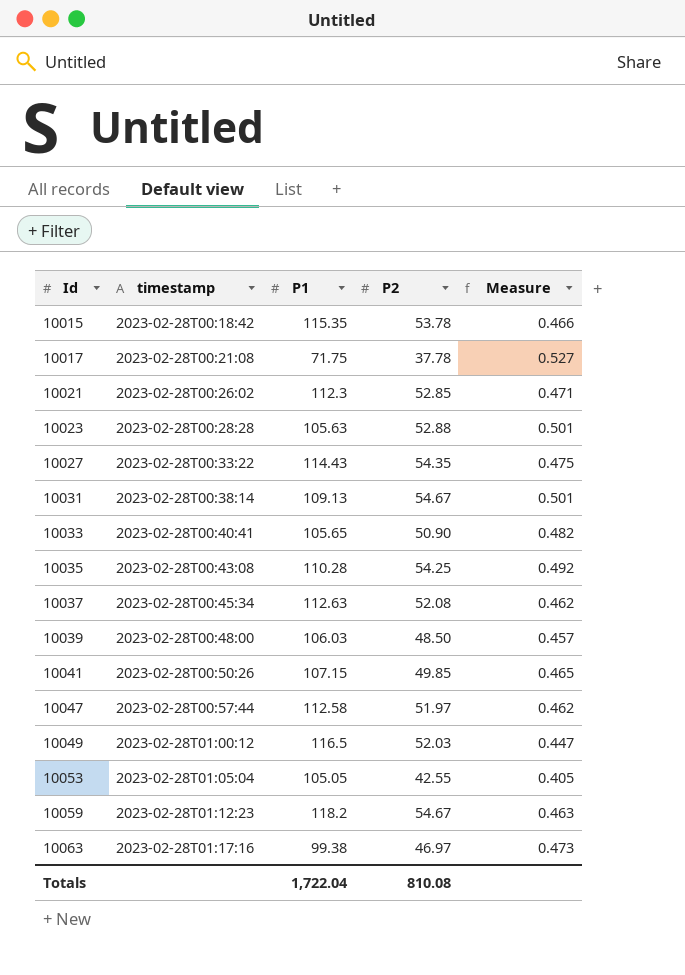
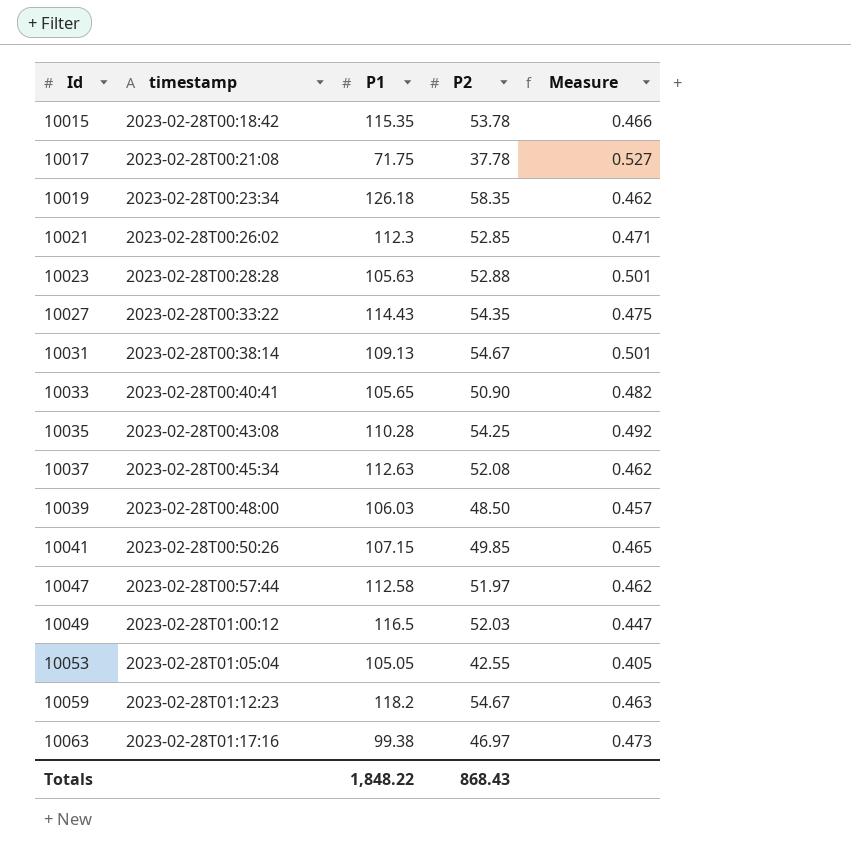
row 10019: none -> 2023-02-28T00:23:34 | 126.18 | 58.35 | 0.462
Totals | P1: 1,722.04 -> 1,848.22
Totals | P2: 810.08 -> 868.43

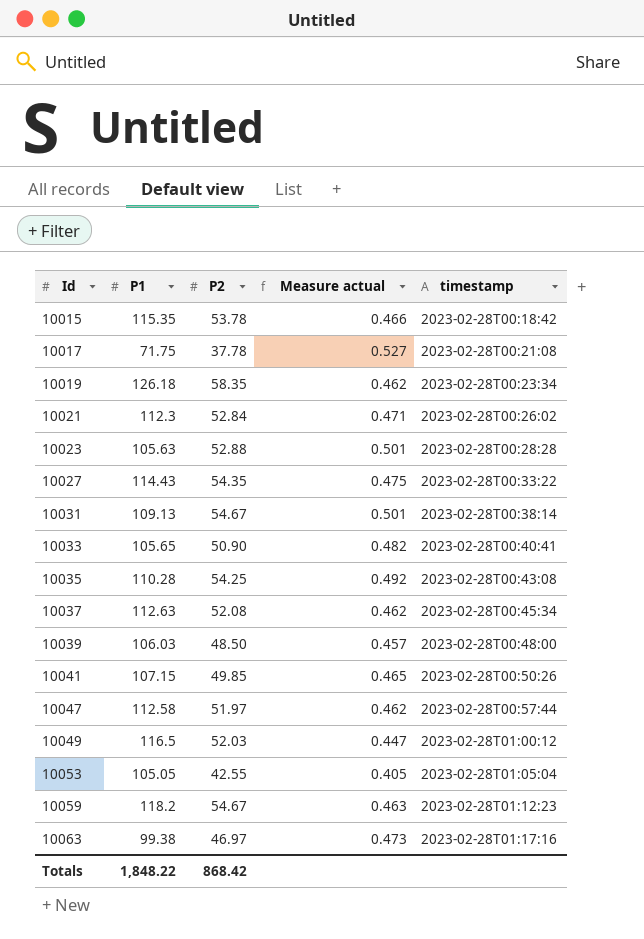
column name: Measure -> Measure actual
column timestamp | position: 2 -> 5
10021 | P2: 52.85 -> 52.84
Totals | P2: 868.43 -> 868.42

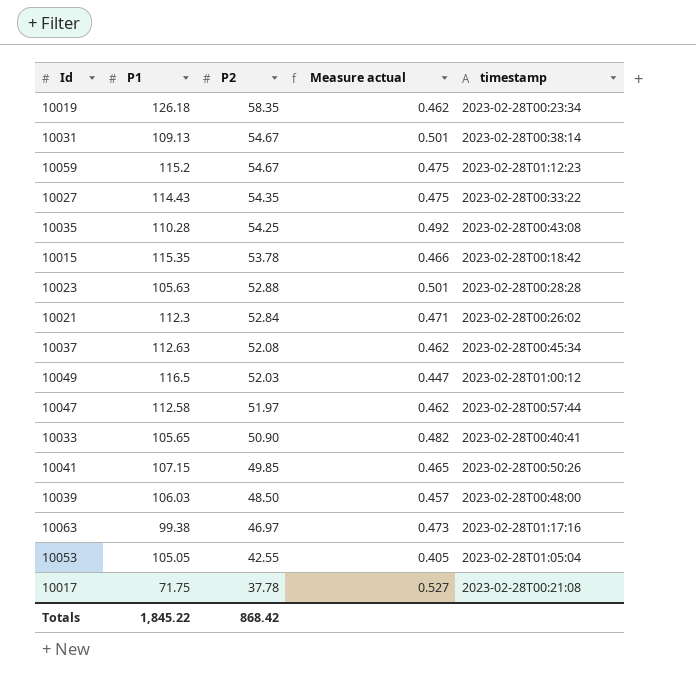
row order: Id ascending -> P2 descending
10059 | P1: 118.2 -> 115.2
10059 | Measure actual: 0.463 -> 0.475
Totals | P1: 1,848.22 -> 1,845.22

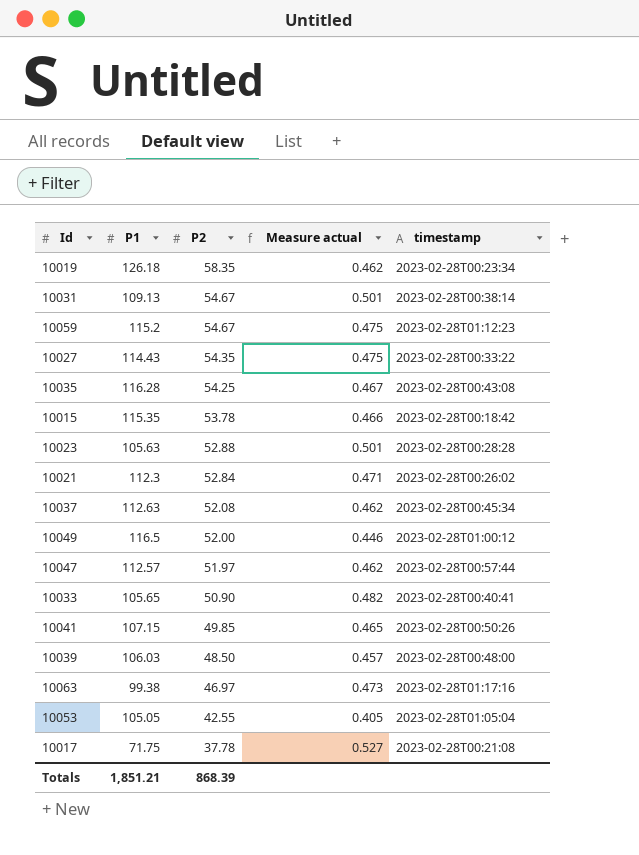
10035 | P1: 110.28 -> 116.28
10035 | Measure actual: 0.492 -> 0.467
10049 | P2: 52.03 -> 52.00
10049 | Measure actual: 0.447 -> 0.446
10047 | P1: 112.58 -> 112.57
Totals | P1: 1,845.22 -> 1,851.21
Totals | P2: 868.42 -> 868.39

